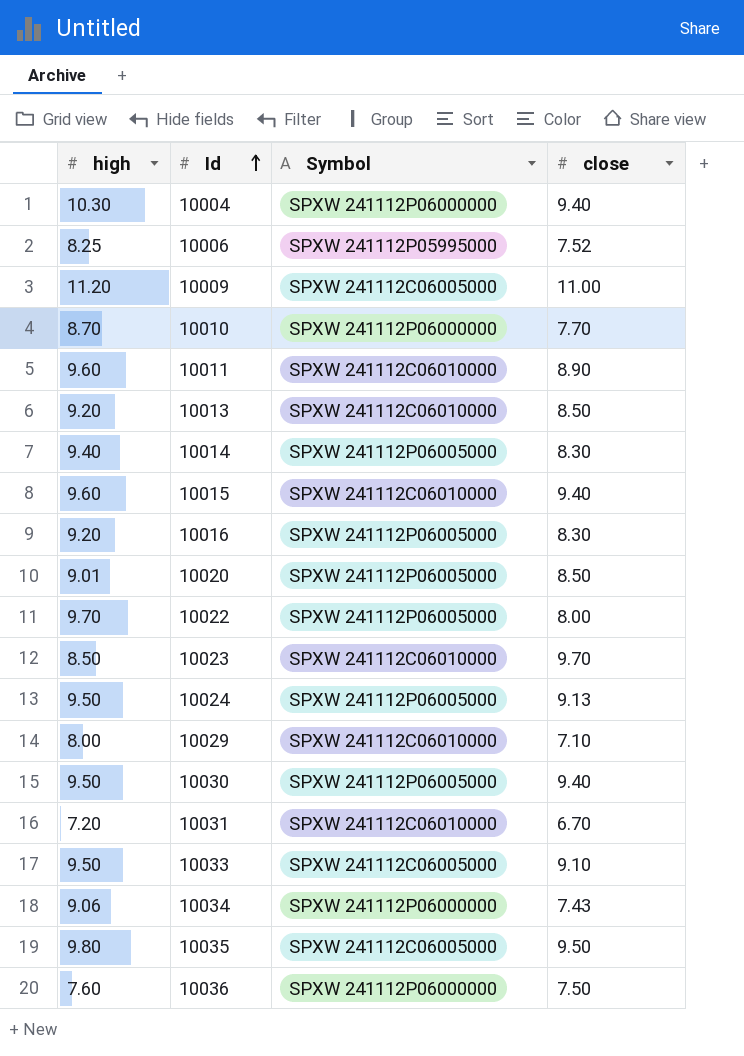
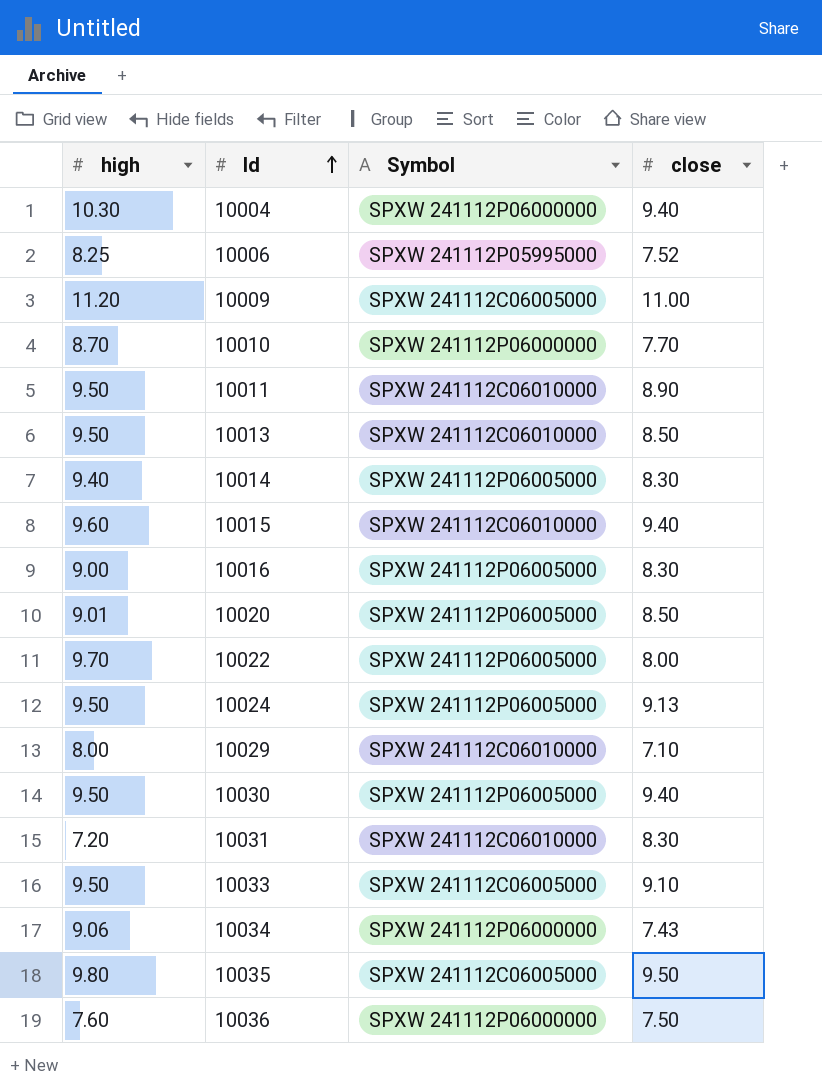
row 10023: 8.50 | SPXW 241112C06010000 | 9.70 -> none
10011 | high: 9.60 -> 9.50
10013 | high: 9.20 -> 9.50
10016 | high: 9.20 -> 9.00
10031 | close: 6.70 -> 8.30

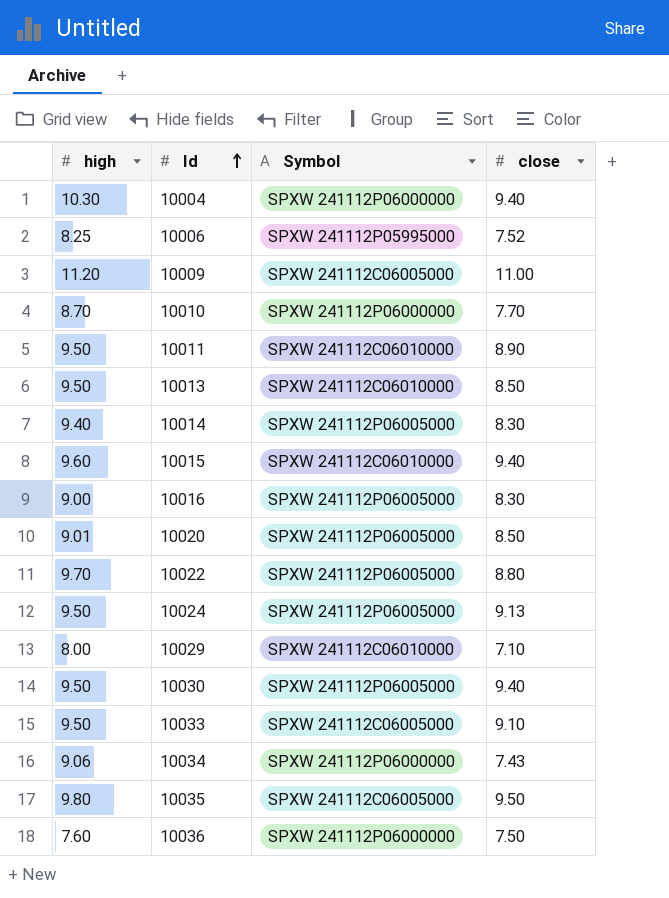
row 10031: 7.20 | SPXW 241112C06010000 | 8.30 -> none
10022 | close: 8.00 -> 8.80

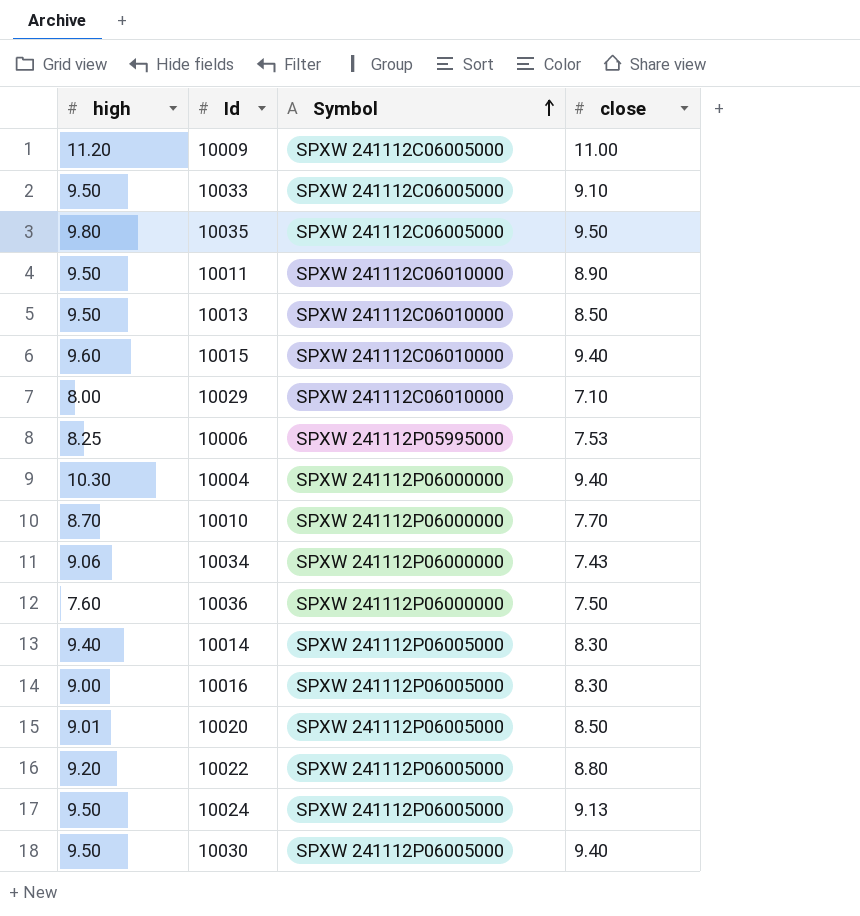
row order: Id ascending -> Symbol ascending
10006 | close: 7.52 -> 7.53
10022 | high: 9.70 -> 9.20

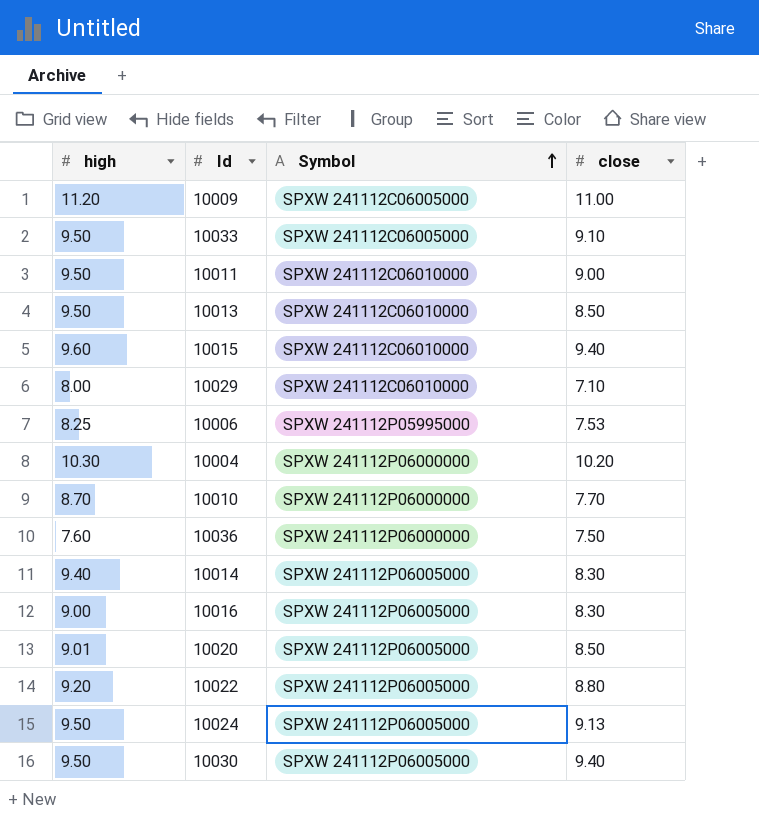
row 10035: 9.80 | SPXW 241112C06005000 | 9.50 -> none
row 10034: 9.06 | SPXW 241112P06000000 | 7.43 -> none
10011 | close: 8.90 -> 9.00
10004 | close: 9.40 -> 10.20

